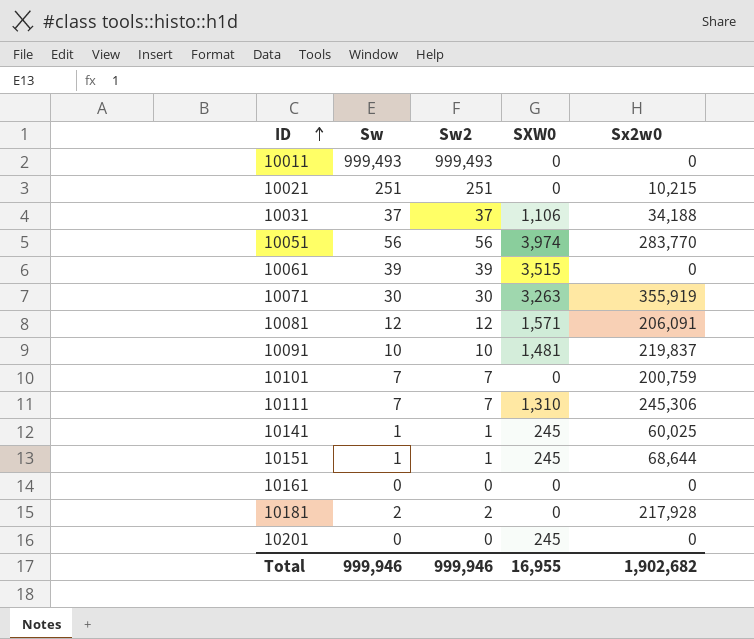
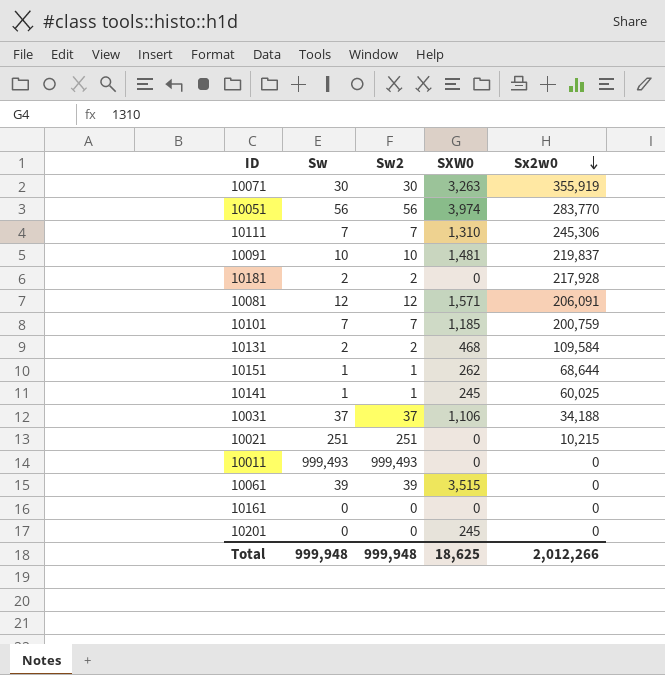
row order: ID ascending -> Sx2w0 descending
10101 | SXW0: 0 -> 1,185
row 10131: none -> 2 | 2 | 468 | 109,584
10151 | SXW0: 245 -> 262
Total | Sw: 999,946 -> 999,948
Total | Sw2: 999,946 -> 999,948
Total | SXW0: 16,955 -> 18,625
Total | Sx2w0: 1,902,682 -> 2,012,266

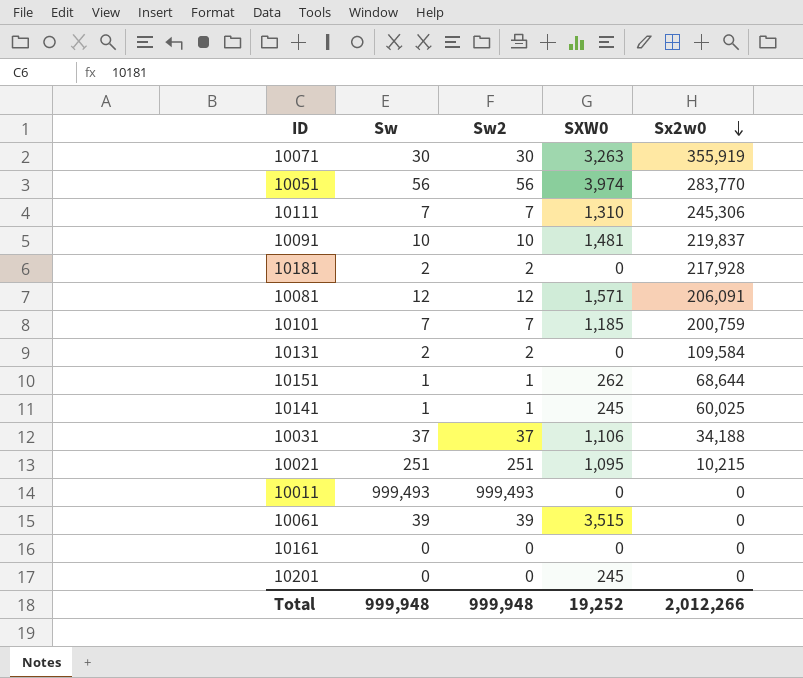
10131 | SXW0: 468 -> 0
10021 | SXW0: 0 -> 1,095
Total | SXW0: 18,625 -> 19,252

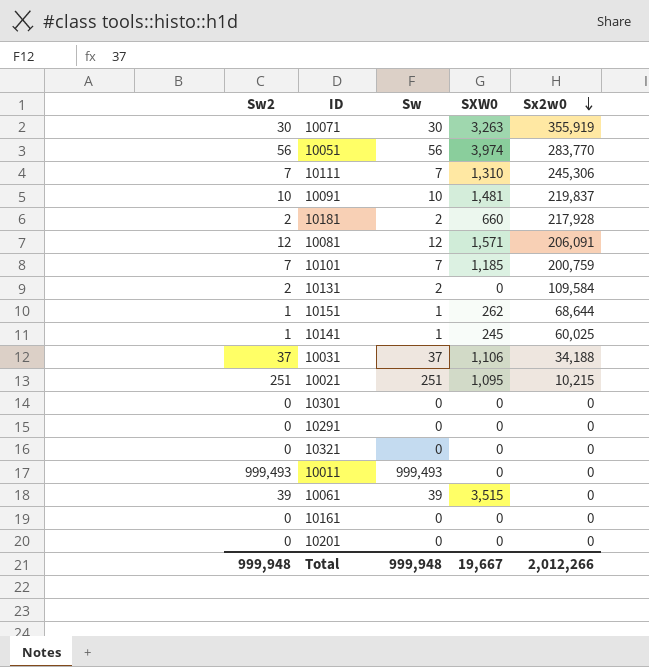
column Sw2 | position: 3 -> 1
10181 | SXW0: 0 -> 660
row 10301: none -> 0 | 0 | 0 | 0
row 10291: none -> 0 | 0 | 0 | 0
row 10321: none -> 0 | 0 | 0 | 0
10201 | SXW0: 245 -> 0
Total | SXW0: 19,252 -> 19,667

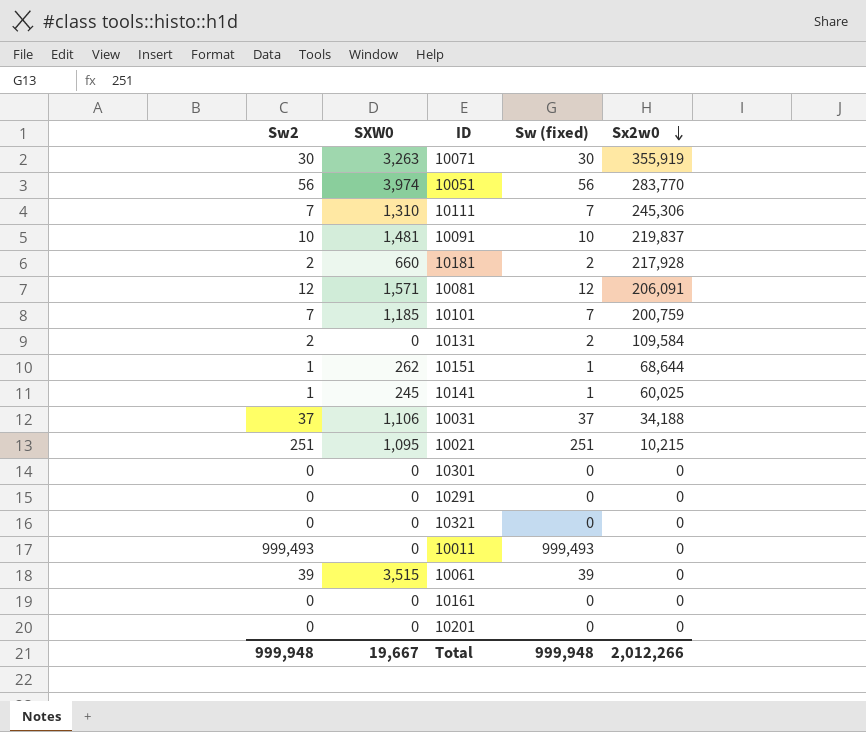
column SXW0 | position: 4 -> 2
column name: Sw -> Sw (fixed)

